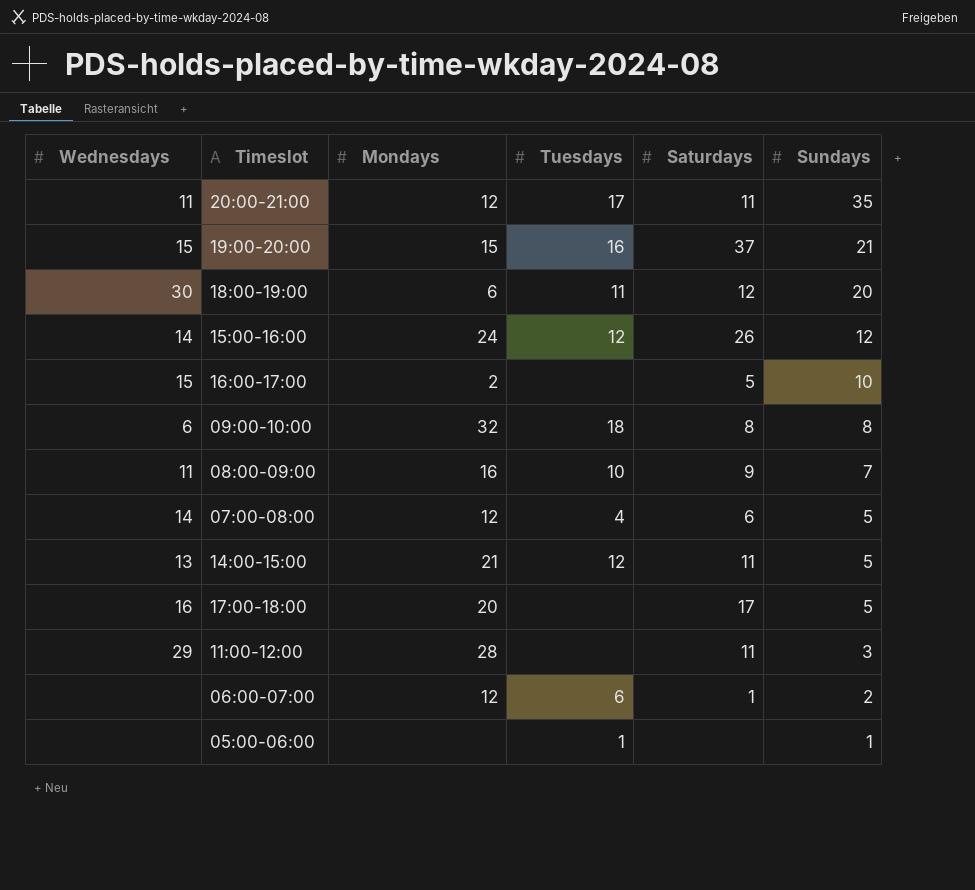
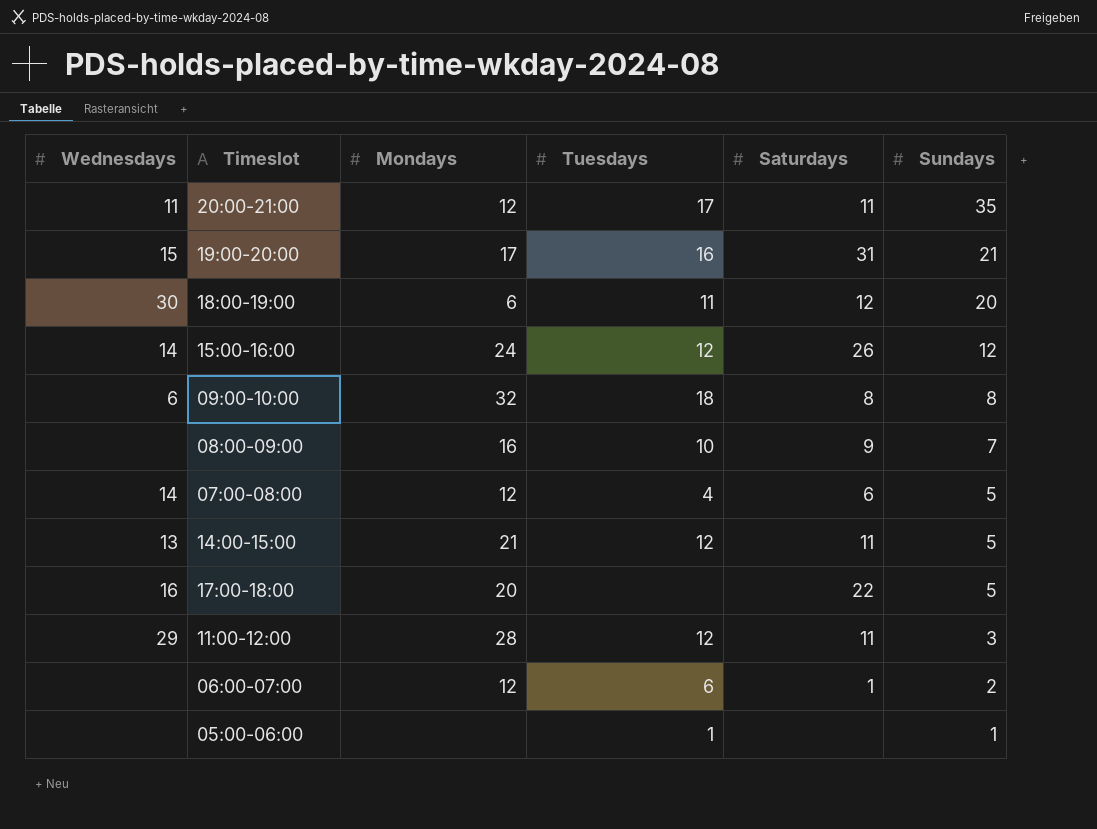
row 16:00-17:00: 15 | 2 | none | 5 | 10 -> none
19:00-20:00 | Mondays: 15 -> 17
19:00-20:00 | Saturdays: 37 -> 31
08:00-09:00 | Wednesdays: 11 -> none
17:00-18:00 | Saturdays: 17 -> 22
11:00-12:00 | Tuesdays: none -> 12

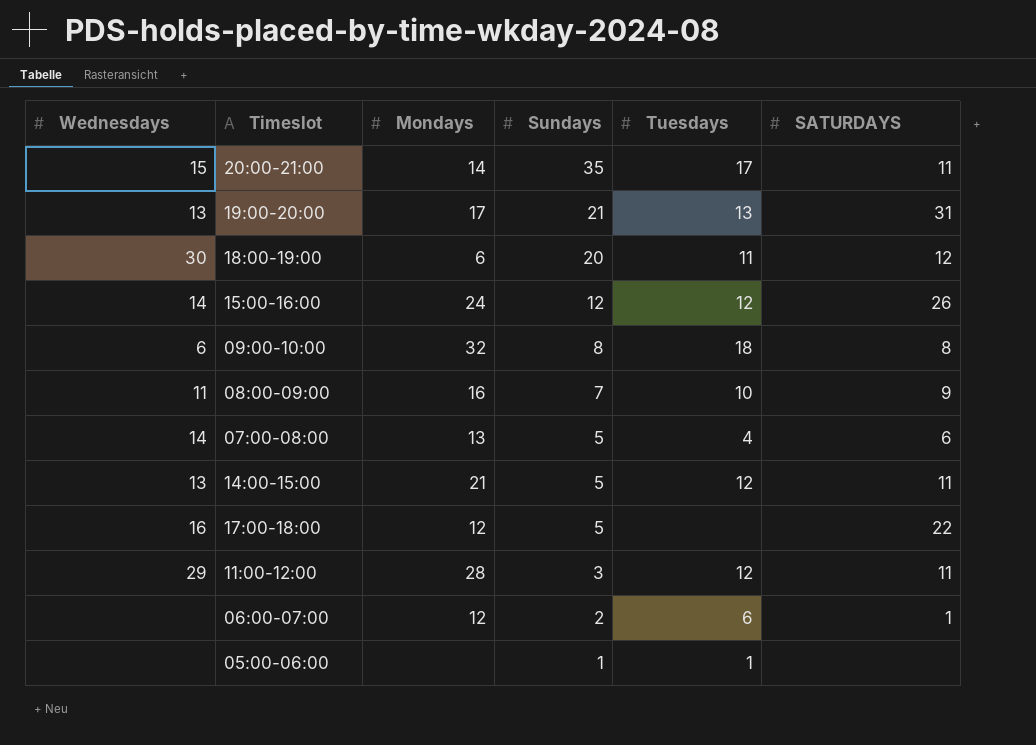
column Sundays | position: 6 -> 4
column name: Saturdays -> SATURDAYS
20:00-21:00 | Wednesdays: 11 -> 15
20:00-21:00 | Mondays: 12 -> 14
19:00-20:00 | Wednesdays: 15 -> 13
19:00-20:00 | Tuesdays: 16 -> 13
08:00-09:00 | Wednesdays: none -> 11
07:00-08:00 | Mondays: 12 -> 13
17:00-18:00 | Mondays: 20 -> 12

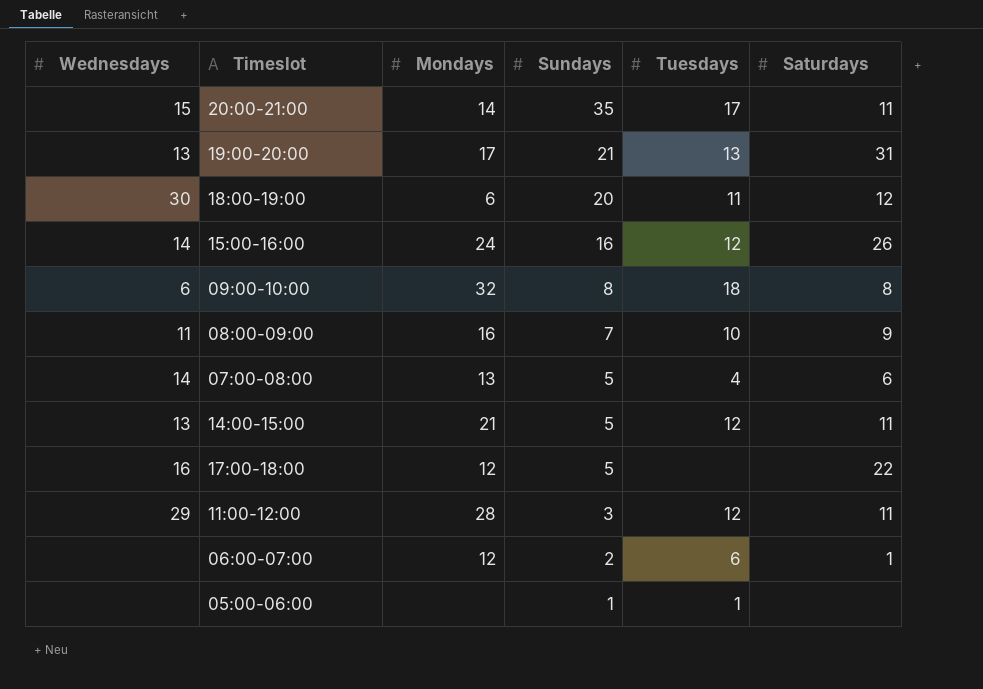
column name: SATURDAYS -> Saturdays
15:00-16:00 | Sundays: 12 -> 16

